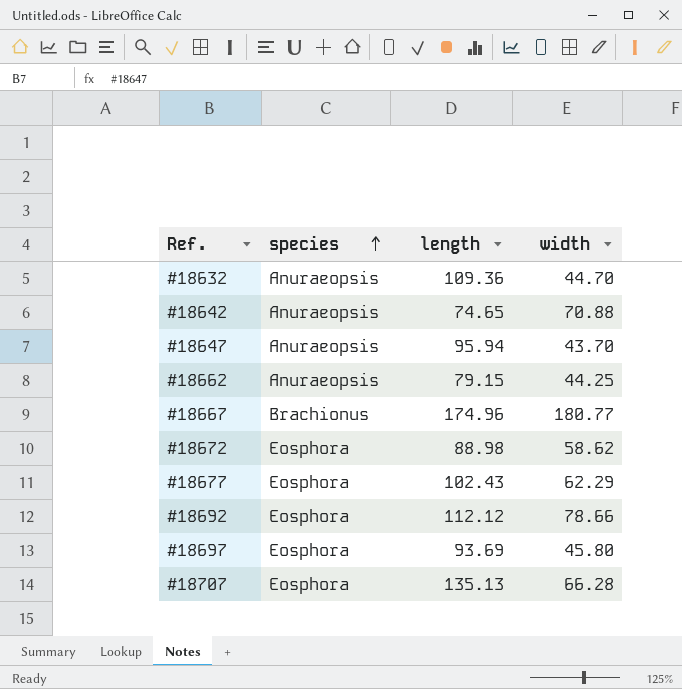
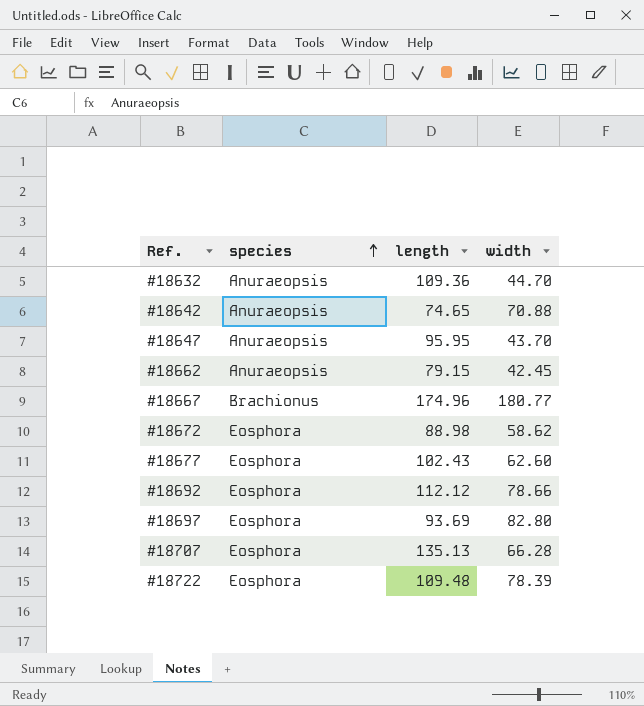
#18647 | length: 95.94 -> 95.95
#18662 | width: 44.25 -> 42.45
#18677 | width: 62.29 -> 62.60
#18697 | width: 45.80 -> 82.80
row #18722: none -> Eosphora | 109.48 | 78.39

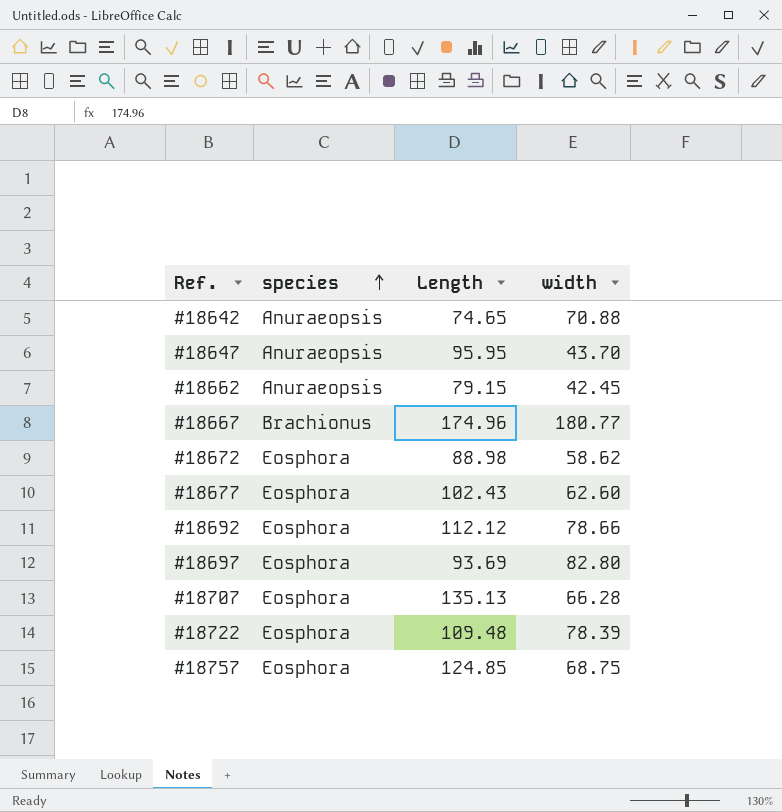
column name: length -> Length
row #18632: Anuraeopsis | 109.36 | 44.70 -> none
row #18757: none -> Eosphora | 124.85 | 68.75

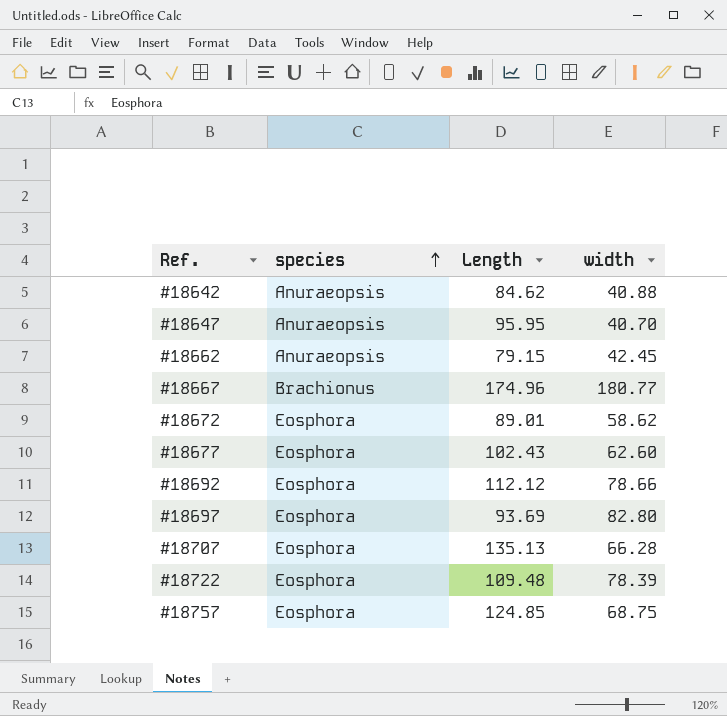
#18642 | Length: 74.65 -> 84.62
#18642 | width: 70.88 -> 40.88
#18647 | width: 43.70 -> 40.70
#18672 | Length: 88.98 -> 89.01

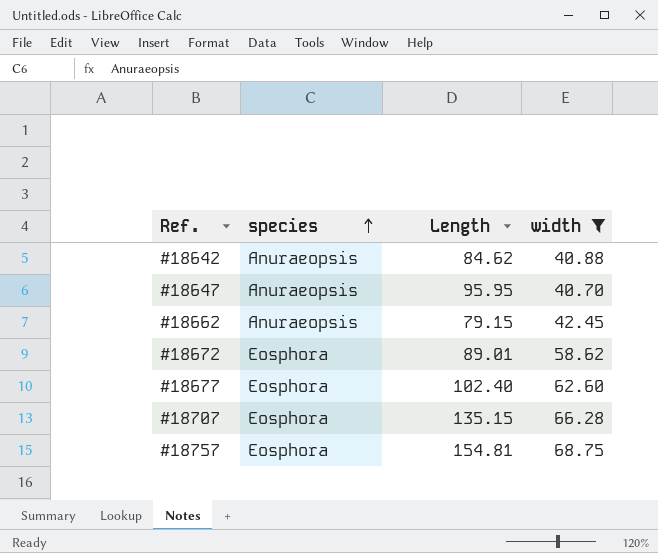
filter: none -> width <= 68.75
#18677 | Length: 102.43 -> 102.40
#18707 | Length: 135.13 -> 135.15
#18757 | Length: 124.85 -> 154.81

